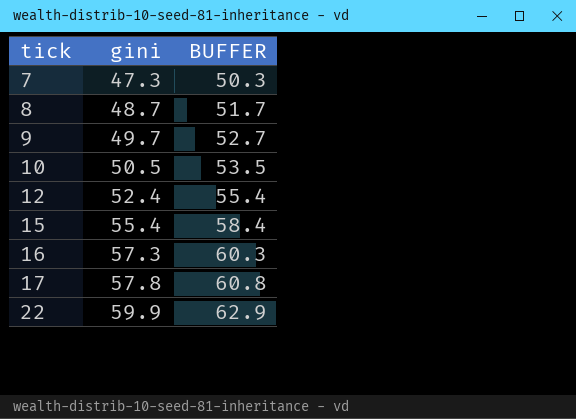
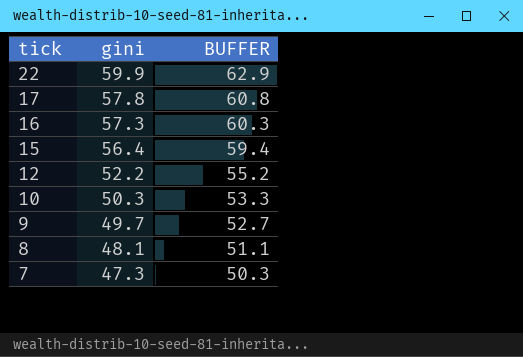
row order: tick ascending -> tick descending
15 | gini: 55.4 -> 56.4
15 | BUFFER: 58.4 -> 59.4
12 | gini: 52.4 -> 52.2
12 | BUFFER: 55.4 -> 55.2
10 | gini: 50.5 -> 50.3
10 | BUFFER: 53.5 -> 53.3
8 | gini: 48.7 -> 48.1
8 | BUFFER: 51.7 -> 51.1

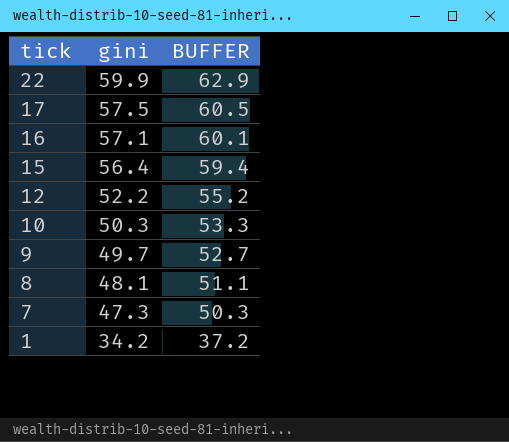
17 | gini: 57.8 -> 57.5
17 | BUFFER: 60.8 -> 60.5
16 | gini: 57.3 -> 57.1
16 | BUFFER: 60.3 -> 60.1
row 1: none -> 34.2 | 37.2

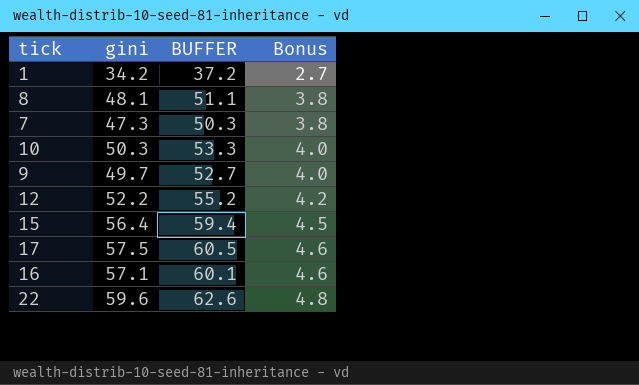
row order: tick descending -> Bonus ascending
column Bonus | formula: none -> [gini] * 0.08
22 | gini: 59.9 -> 59.6
22 | BUFFER: 62.9 -> 62.6

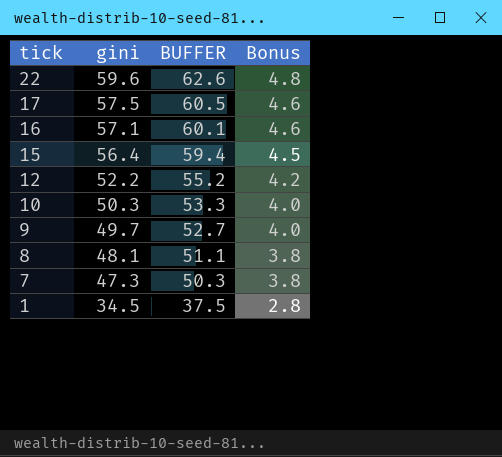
row order: Bonus ascending -> tick descending
1 | gini: 34.2 -> 34.5
1 | BUFFER: 37.2 -> 37.5
1 | Bonus: 2.7 -> 2.8

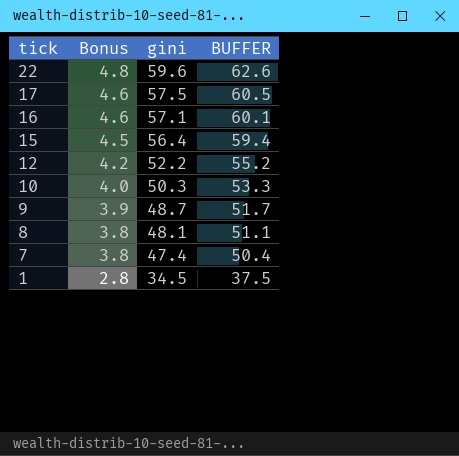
column Bonus | position: 4 -> 2
9 | Bonus: 4.0 -> 3.9
9 | gini: 49.7 -> 48.7
9 | BUFFER: 52.7 -> 51.7
7 | gini: 47.3 -> 47.4
7 | BUFFER: 50.3 -> 50.4

